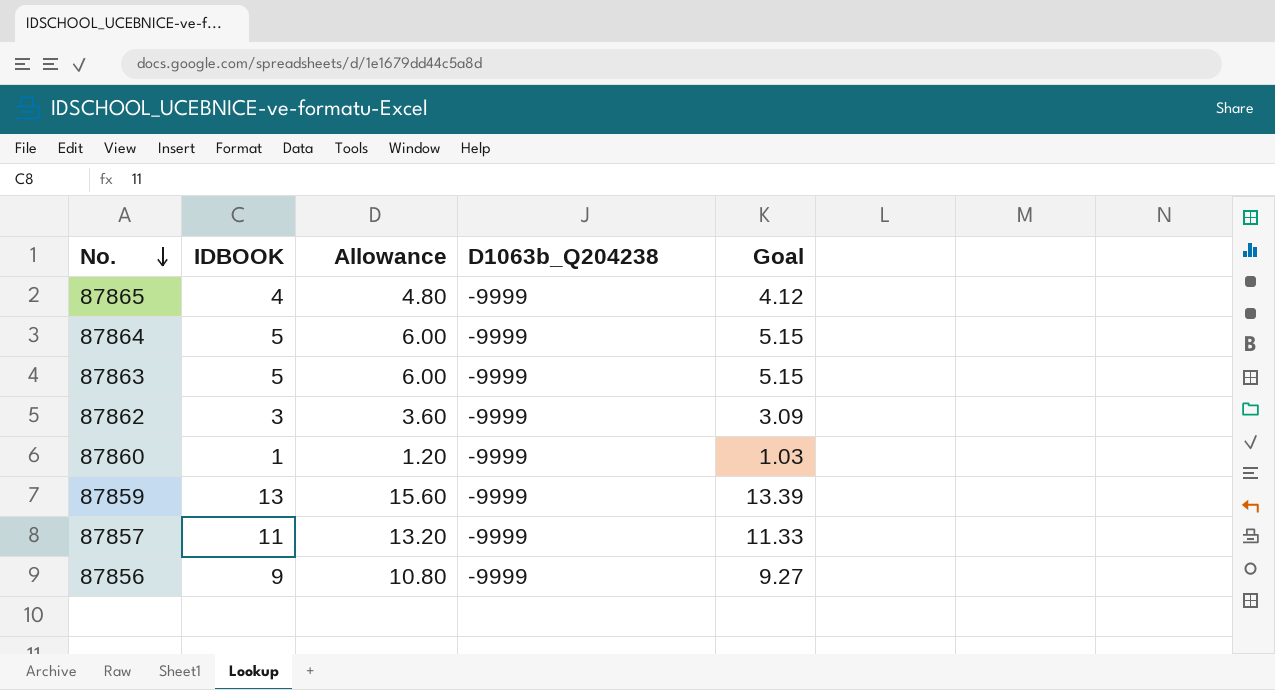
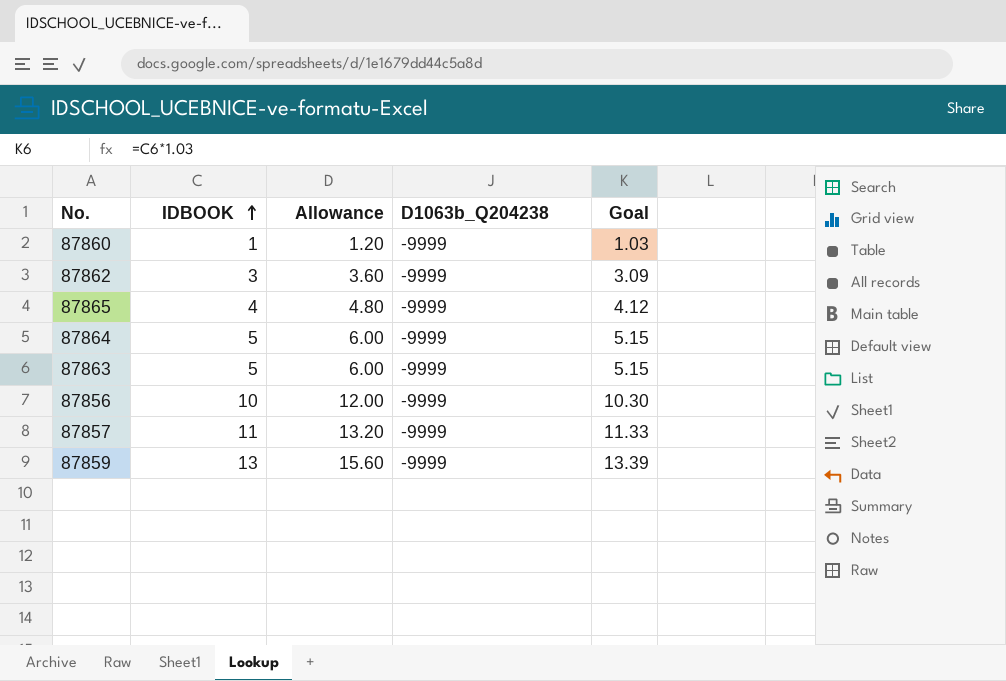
row order: No. descending -> IDBOOK ascending
87856 | IDBOOK: 9 -> 10
87856 | Allowance: 10.80 -> 12.00
87856 | Goal: 9.27 -> 10.30

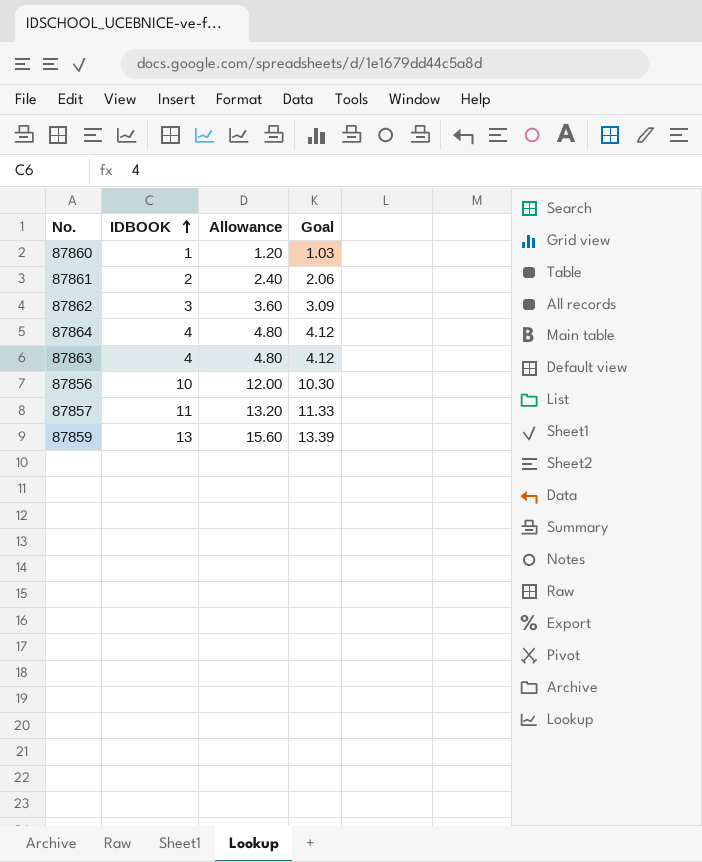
column D1063b_Q204238 | position: 4 -> none
row 87865: 4 | 4.80 | -9999 | 4.12 -> none
row 87861: none -> 2 | 2.40 | 2.06
87864 | IDBOOK: 5 -> 4
87864 | Allowance: 6.00 -> 4.80
87864 | Goal: 5.15 -> 4.12
87863 | IDBOOK: 5 -> 4
87863 | Allowance: 6.00 -> 4.80
87863 | Goal: 5.15 -> 4.12

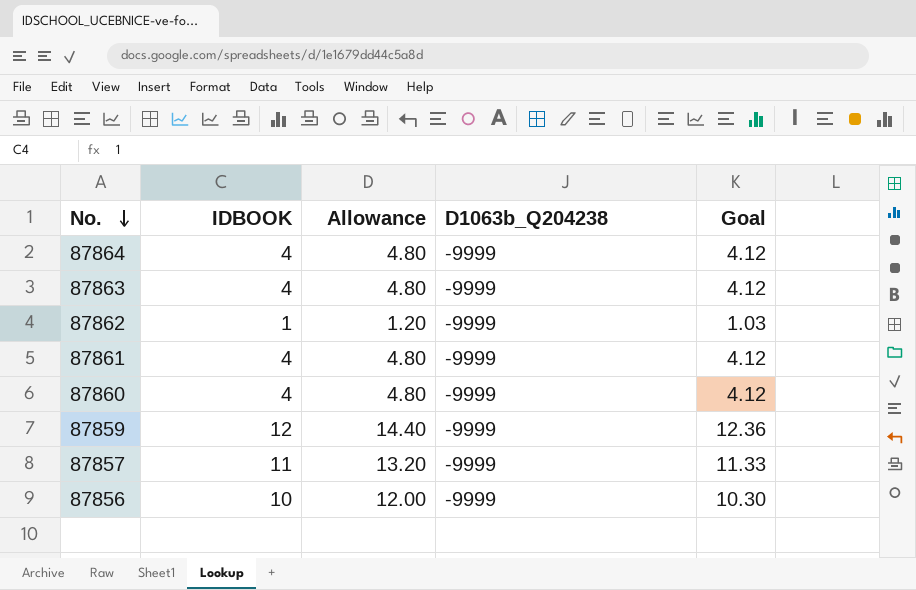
row order: IDBOOK ascending -> No. descending
column D1063b_Q204238 | position: none -> 4
87862 | IDBOOK: 3 -> 1
87862 | Allowance: 3.60 -> 1.20
87862 | Goal: 3.09 -> 1.03
87861 | IDBOOK: 2 -> 4
87861 | Allowance: 2.40 -> 4.80
87861 | Goal: 2.06 -> 4.12
87860 | IDBOOK: 1 -> 4
87860 | Allowance: 1.20 -> 4.80
87860 | Goal: 1.03 -> 4.12
87859 | IDBOOK: 13 -> 12
87859 | Allowance: 15.60 -> 14.40
87859 | Goal: 13.39 -> 12.36

